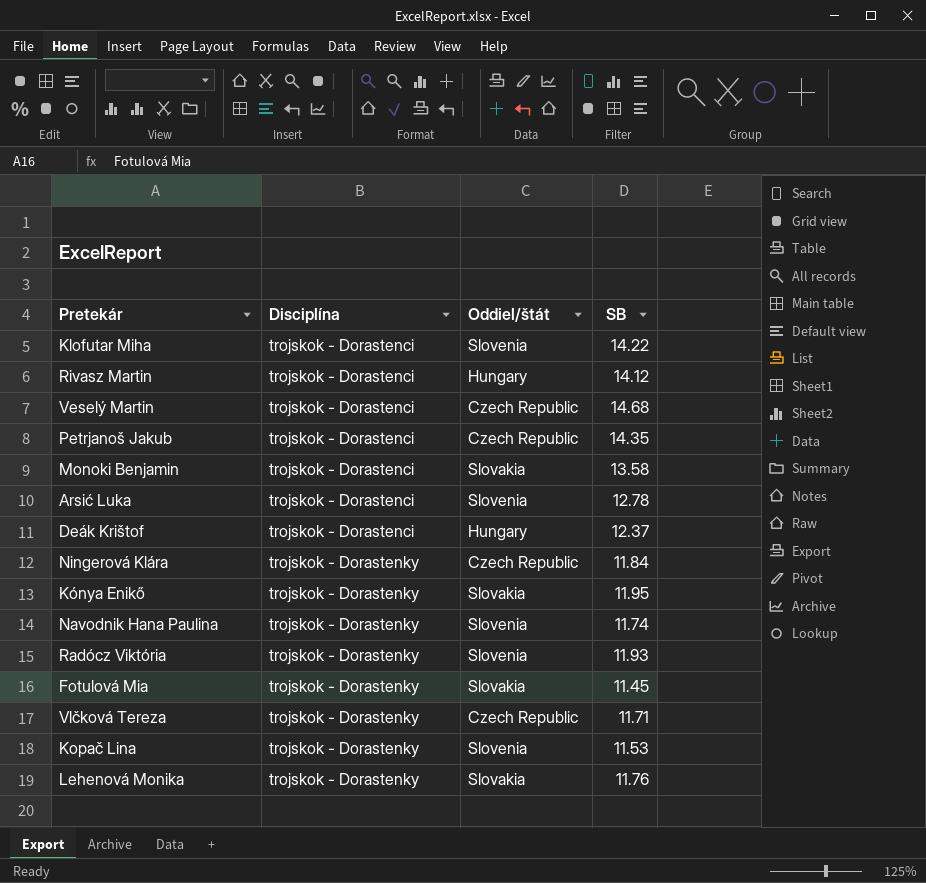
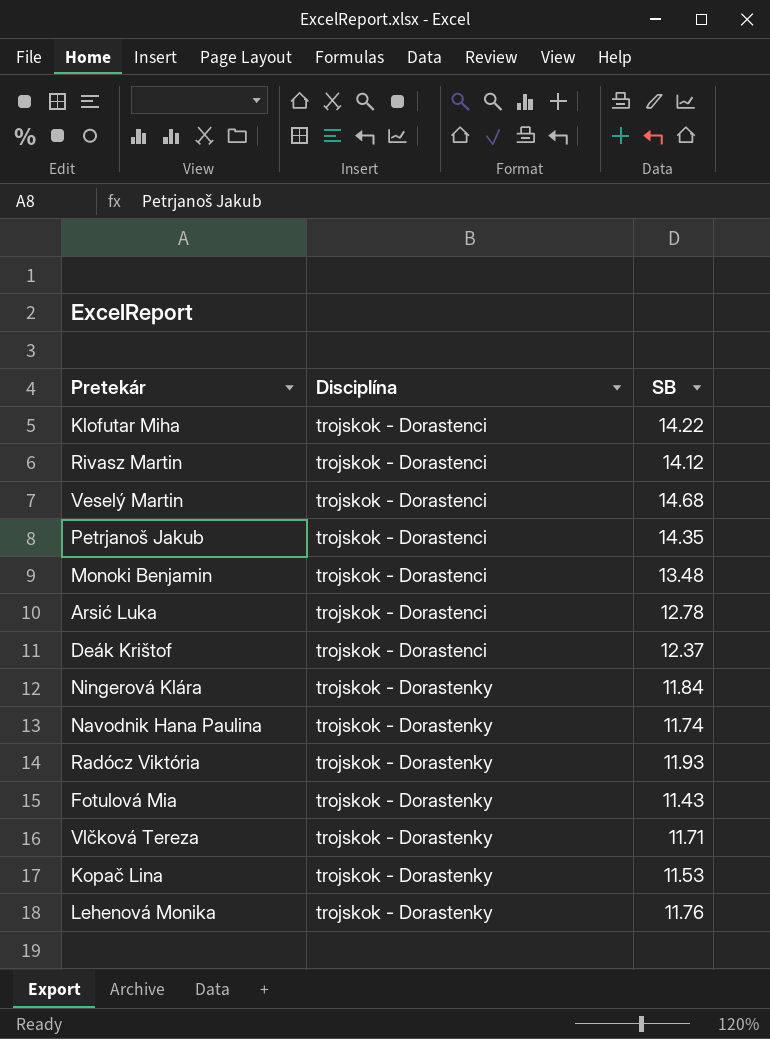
column Oddiel/štát | position: 3 -> none
row Kónya Enikő: trojskok - Dorastenky | Slovakia | 11.95 -> none
Monoki Benjamin | SB: 13.58 -> 13.48
Fotulová Mia | SB: 11.45 -> 11.43

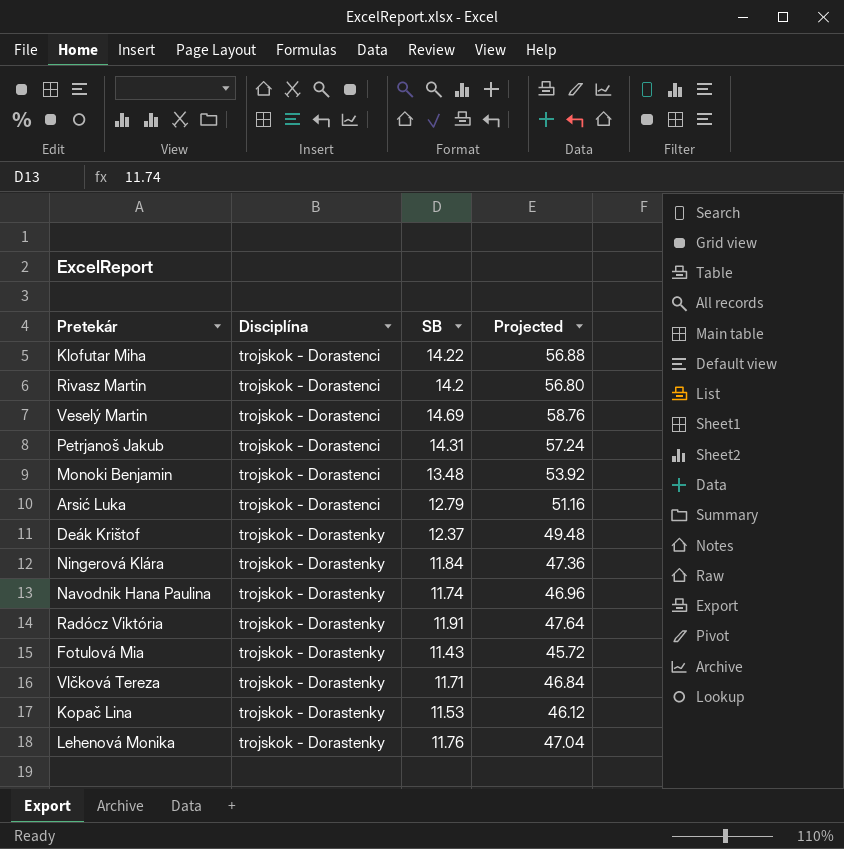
column Projected | formula: none -> [SB] * 4
Rivasz Martin | SB: 14.12 -> 14.2
Veselý Martin | SB: 14.68 -> 14.69
Petrjanoš Jakub | SB: 14.35 -> 14.31
Arsić Luka | SB: 12.78 -> 12.79
Deák Krištof | Disciplína: trojskok - Dorastenci -> trojskok - Dorastenky
Radócz Viktória | SB: 11.93 -> 11.91

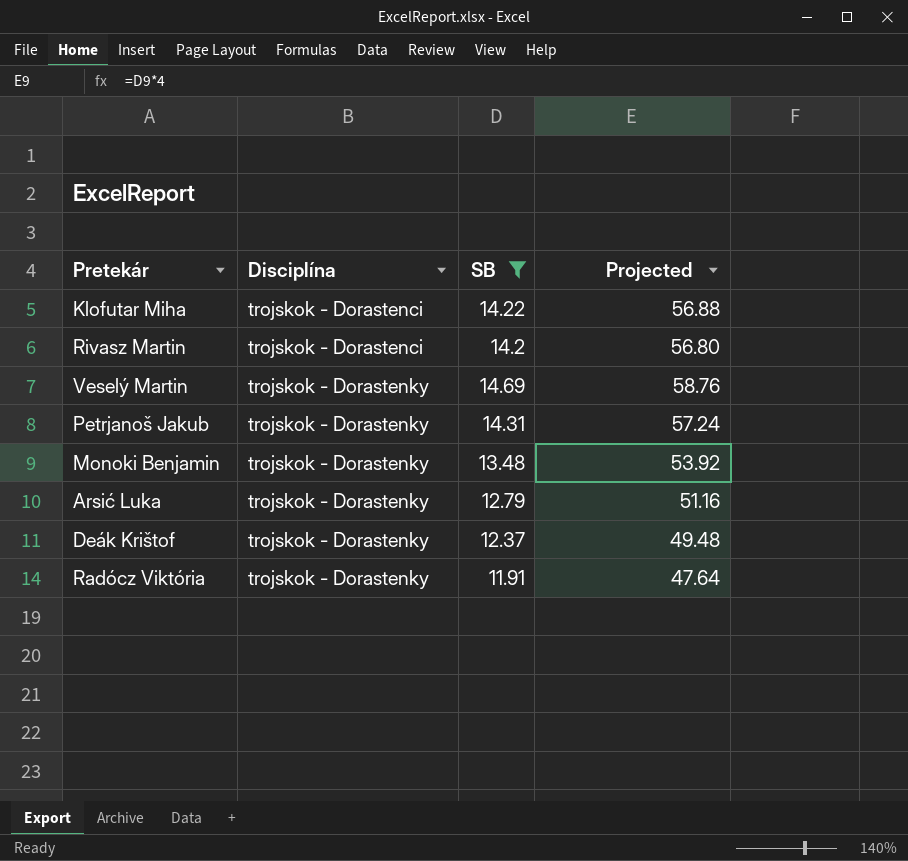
filter: none -> SB >= 11.91
Veselý Martin | Disciplína: trojskok - Dorastenci -> trojskok - Dorastenky
Petrjanoš Jakub | Disciplína: trojskok - Dorastenci -> trojskok - Dorastenky
Monoki Benjamin | Disciplína: trojskok - Dorastenci -> trojskok - Dorastenky
Arsić Luka | Disciplína: trojskok - Dorastenci -> trojskok - Dorastenky

